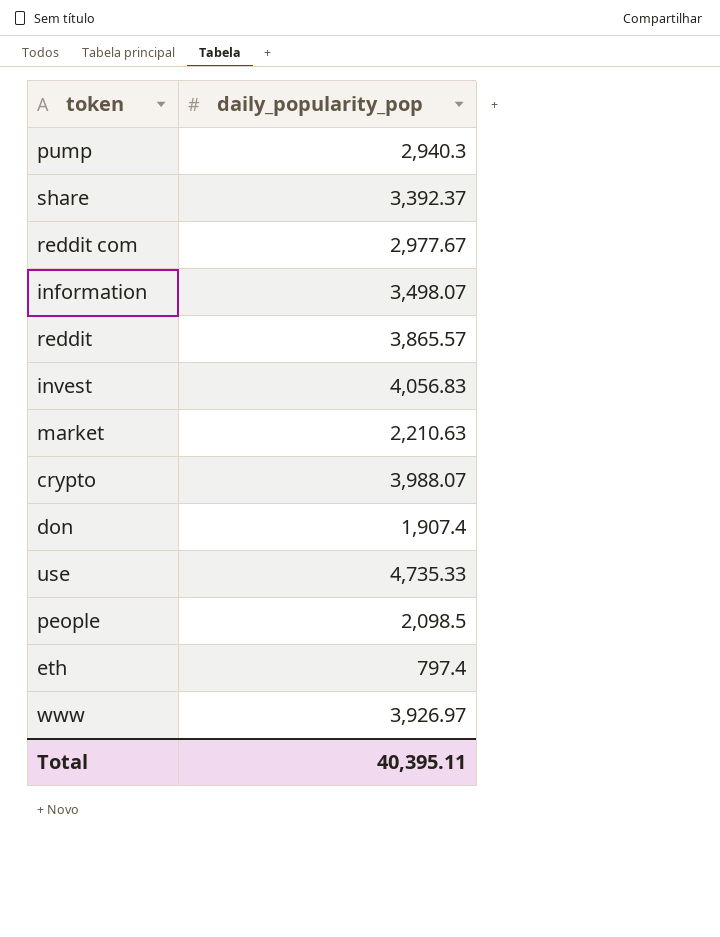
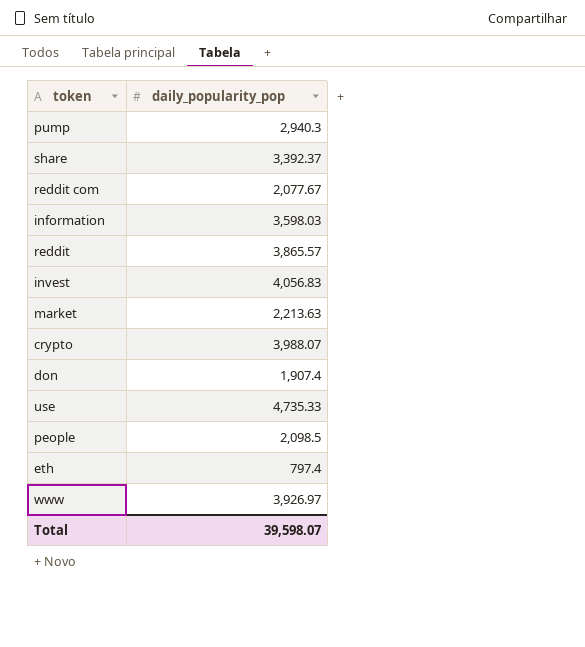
reddit com | daily_popularity_pop: 2,977.67 -> 2,077.67
information | daily_popularity_pop: 3,498.07 -> 3,598.03
market | daily_popularity_pop: 2,210.63 -> 2,213.63
Total | daily_popularity_pop: 40,395.11 -> 39,598.07

